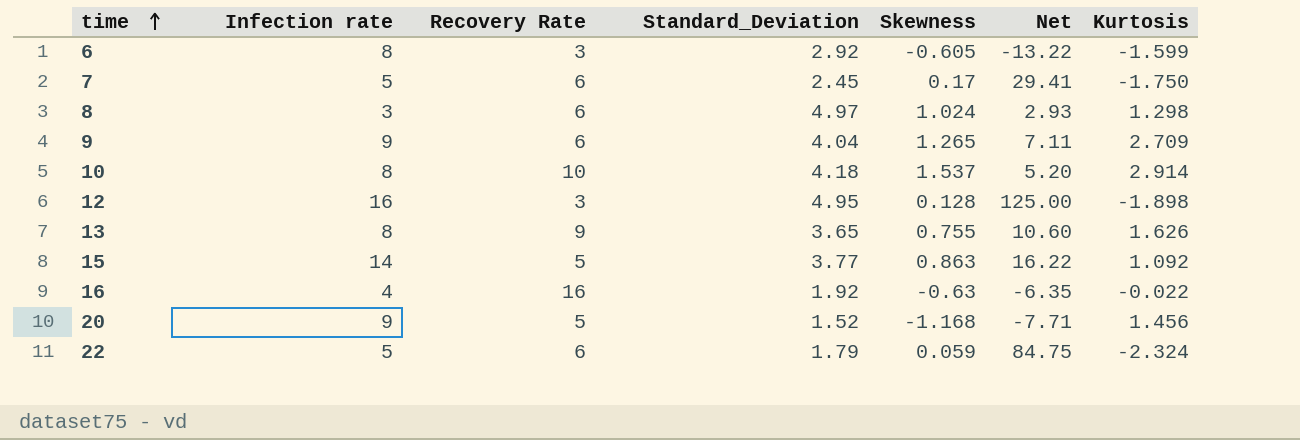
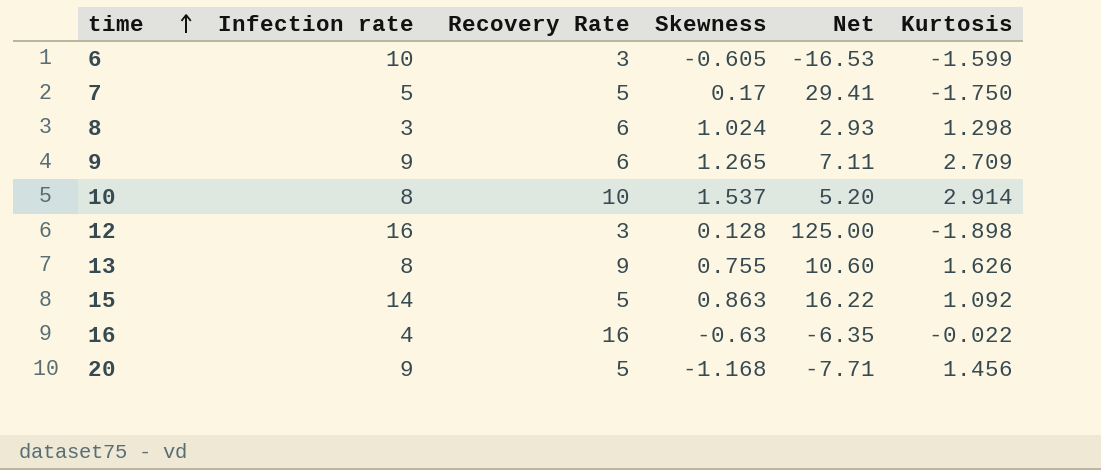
column Standard_Deviation | position: 4 -> none
row 22: 5 | 6 | 1.79 | 0.059 | 84.75 | -2.324 -> none
6 | Infection rate: 8 -> 10
6 | Net: -13.22 -> -16.53
7 | Recovery Rate: 6 -> 5

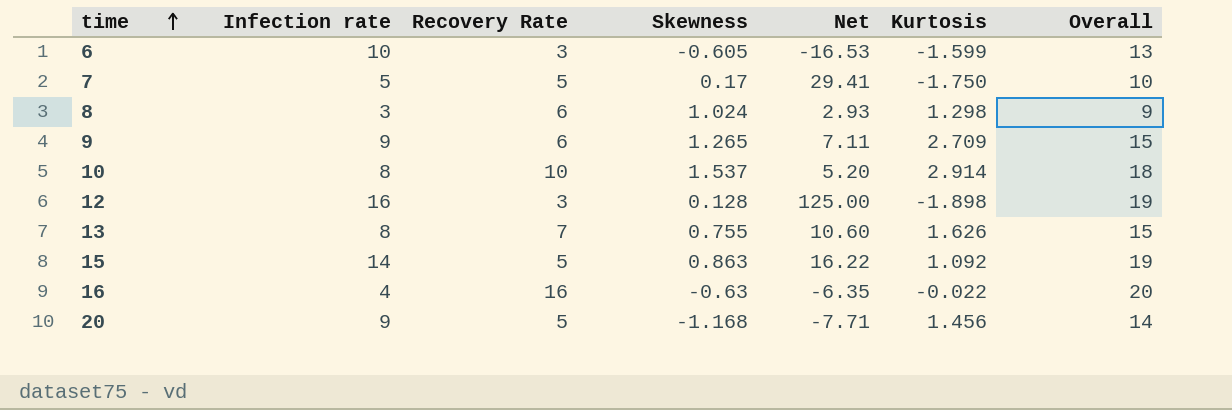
column Overall | formula: none -> [Infection rate] + [Recovery Rate]
13 | Recovery Rate: 9 -> 7

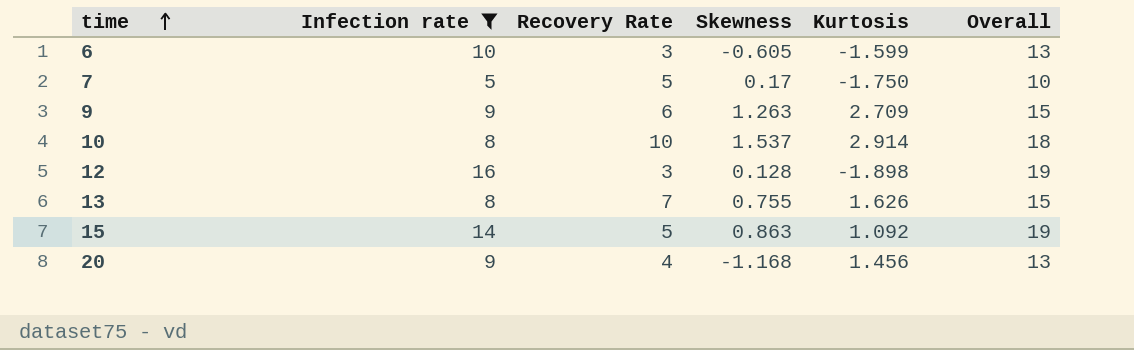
filter: none -> Infection rate >= 5
column Net | formula: [Infection rate] / [Skewness] -> none
9 | Skewness: 1.265 -> 1.263
20 | Recovery Rate: 5 -> 4
20 | Overall: 14 -> 13

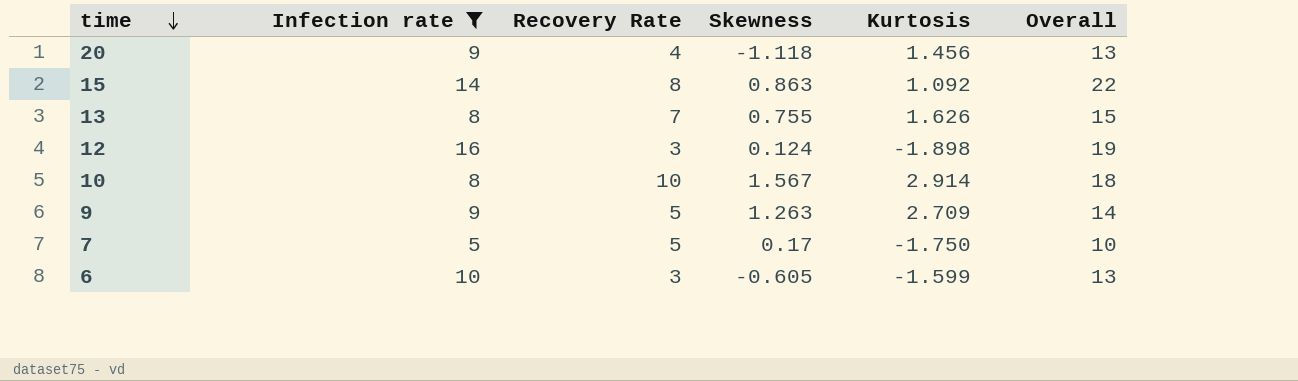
row order: time ascending -> time descending
20 | Skewness: -1.168 -> -1.118
15 | Recovery Rate: 5 -> 8
15 | Overall: 19 -> 22
12 | Skewness: 0.128 -> 0.124
10 | Skewness: 1.537 -> 1.567
9 | Recovery Rate: 6 -> 5
9 | Overall: 15 -> 14

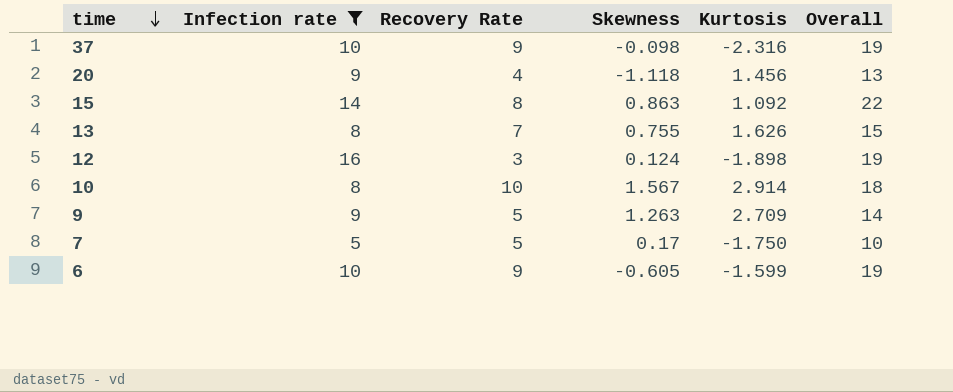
row 37: none -> 10 | 9 | -0.098 | -2.316 | 19
6 | Recovery Rate: 3 -> 9
6 | Overall: 13 -> 19

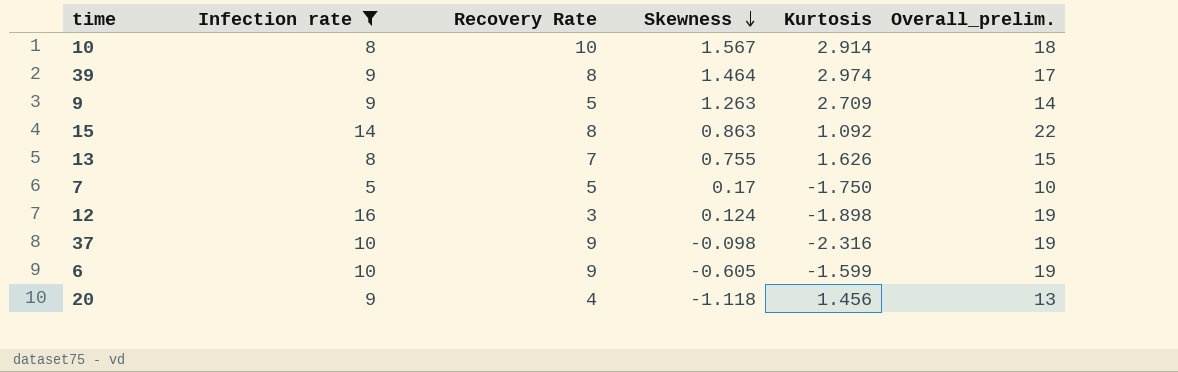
row order: time descending -> Skewness descending
column name: Overall -> Overall_prelim.
row 39: none -> 9 | 8 | 1.464 | 2.974 | 17

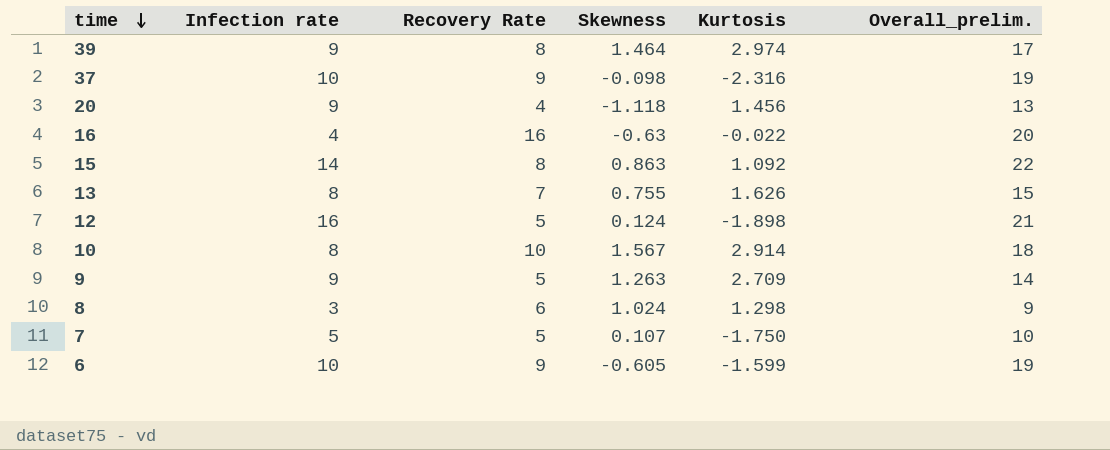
filter: Infection rate >= 5 -> none
row order: Skewness descending -> time descending
12 | Recovery Rate: 3 -> 5
12 | Overall_prelim.: 19 -> 21
7 | Skewness: 0.17 -> 0.107

